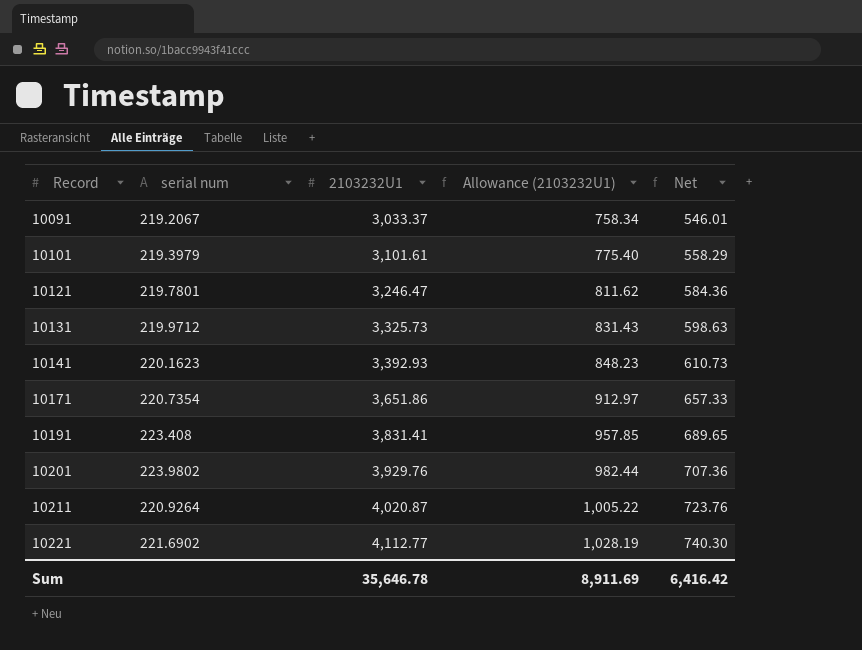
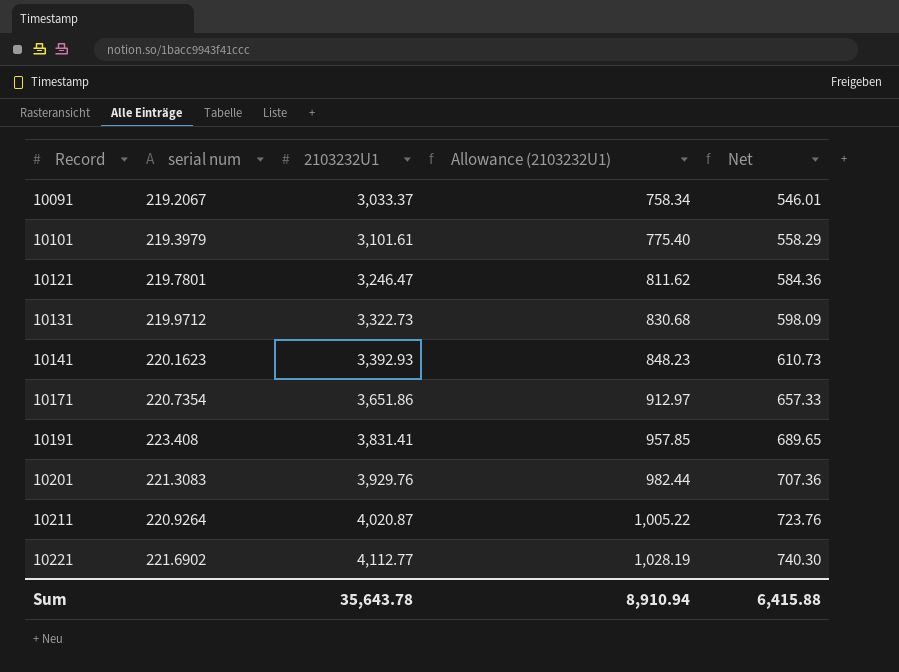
10131 | 2103232U1: 3,325.73 -> 3,322.73
10131 | Allowance (2103232U1): 831.43 -> 830.68
10131 | Net: 598.63 -> 598.09
10201 | serial num: 223.9802 -> 221.3083
Sum | 2103232U1: 35,646.78 -> 35,643.78
Sum | Allowance (2103232U1): 8,911.69 -> 8,910.94
Sum | Net: 6,416.42 -> 6,415.88

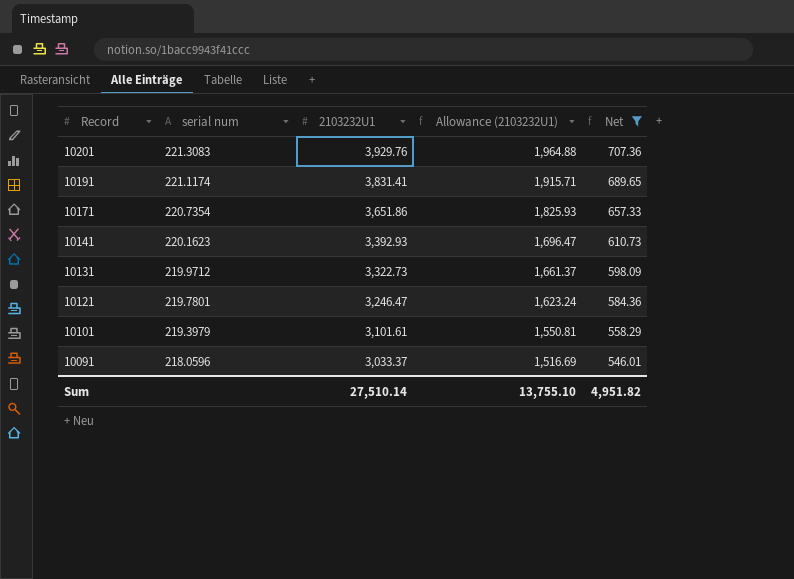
filter: none -> Net <= 707.36
row order: Record ascending -> Record descending
column Allowance (2103232U1) | formula: [2103232U1] * 0.25 -> [2103232U1] * 0.5
10191 | serial num: 223.408 -> 221.1174
10091 | serial num: 219.2067 -> 218.0596
Sum | 2103232U1: 35,643.78 -> 27,510.14
Sum | Allowance (2103232U1): 8,910.94 -> 13,755.10
Sum | Net: 6,415.88 -> 4,951.82

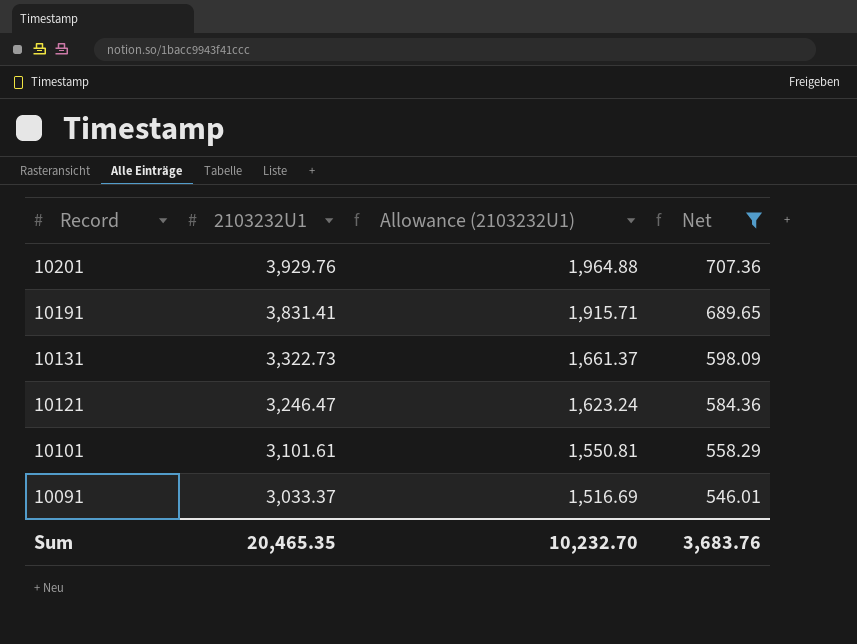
column serial num | position: 2 -> none
row 10171: 220.7354 | 3,651.86 | 1,825.93 | 657.33 -> none
row 10141: 220.1623 | 3,392.93 | 1,696.47 | 610.73 -> none
Sum | 2103232U1: 27,510.14 -> 20,465.35
Sum | Allowance (2103232U1): 13,755.10 -> 10,232.70
Sum | Net: 4,951.82 -> 3,683.76

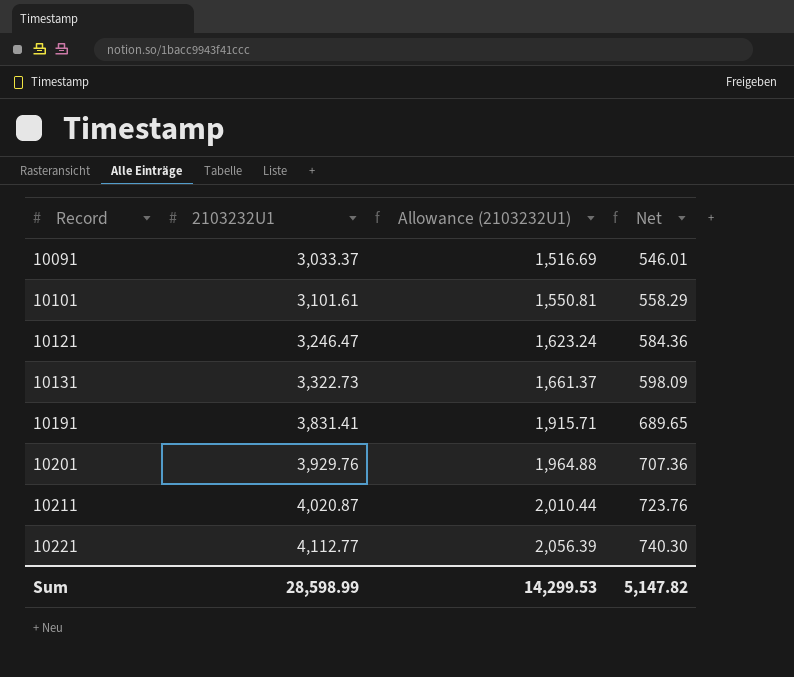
filter: Net <= 707.36 -> none
row order: Record descending -> Record ascending
Sum | 2103232U1: 20,465.35 -> 28,598.99
Sum | Allowance (2103232U1): 10,232.70 -> 14,299.53
Sum | Net: 3,683.76 -> 5,147.82

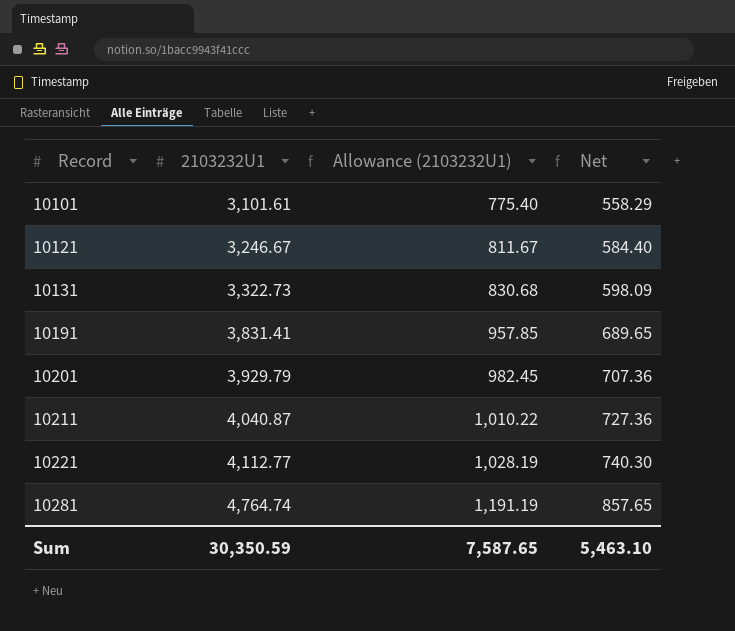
column Allowance (2103232U1) | formula: [2103232U1] * 0.5 -> [2103232U1] * 0.25
row 10091: 3,033.37 | 1,516.69 | 546.01 -> none
10121 | 2103232U1: 3,246.47 -> 3,246.67
10121 | Net: 584.36 -> 584.40
10201 | 2103232U1: 3,929.76 -> 3,929.79
10211 | 2103232U1: 4,020.87 -> 4,040.87
10211 | Net: 723.76 -> 727.36
row 10281: none -> 4,764.74 | 1,191.19 | 857.65
Sum | 2103232U1: 28,598.99 -> 30,350.59
Sum | Allowance (2103232U1): 14,299.53 -> 7,587.65
Sum | Net: 5,147.82 -> 5,463.10

